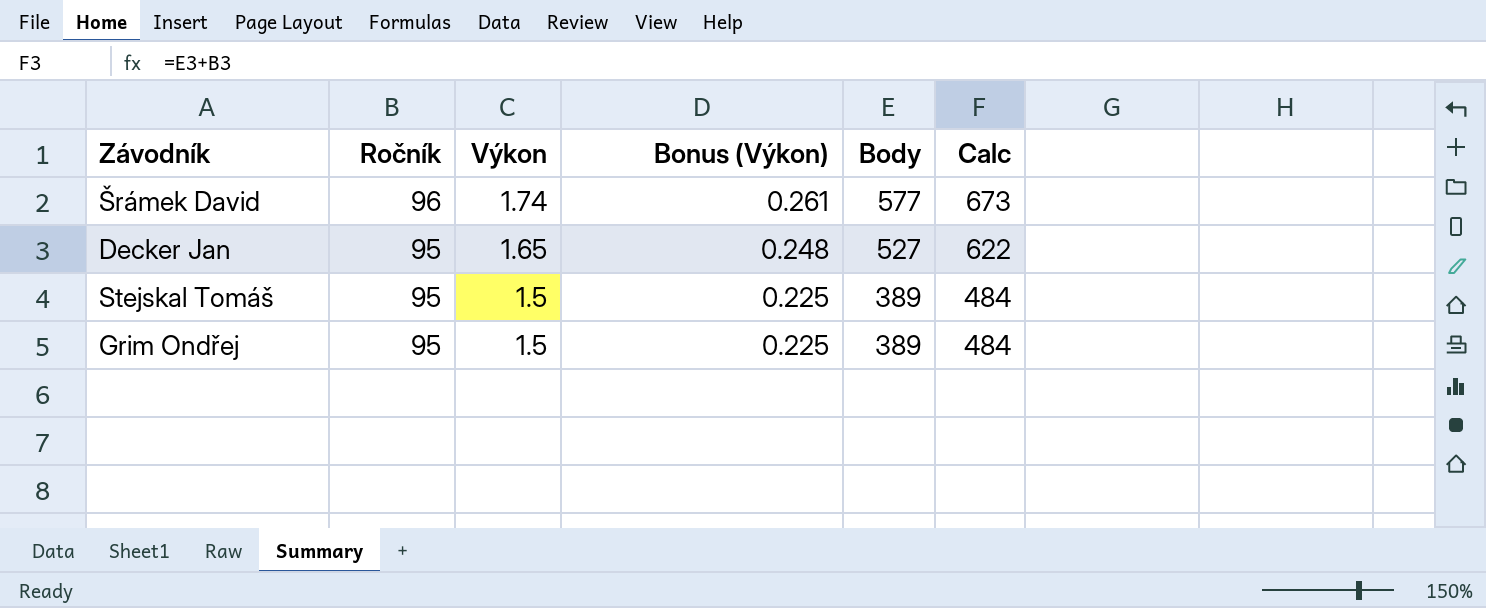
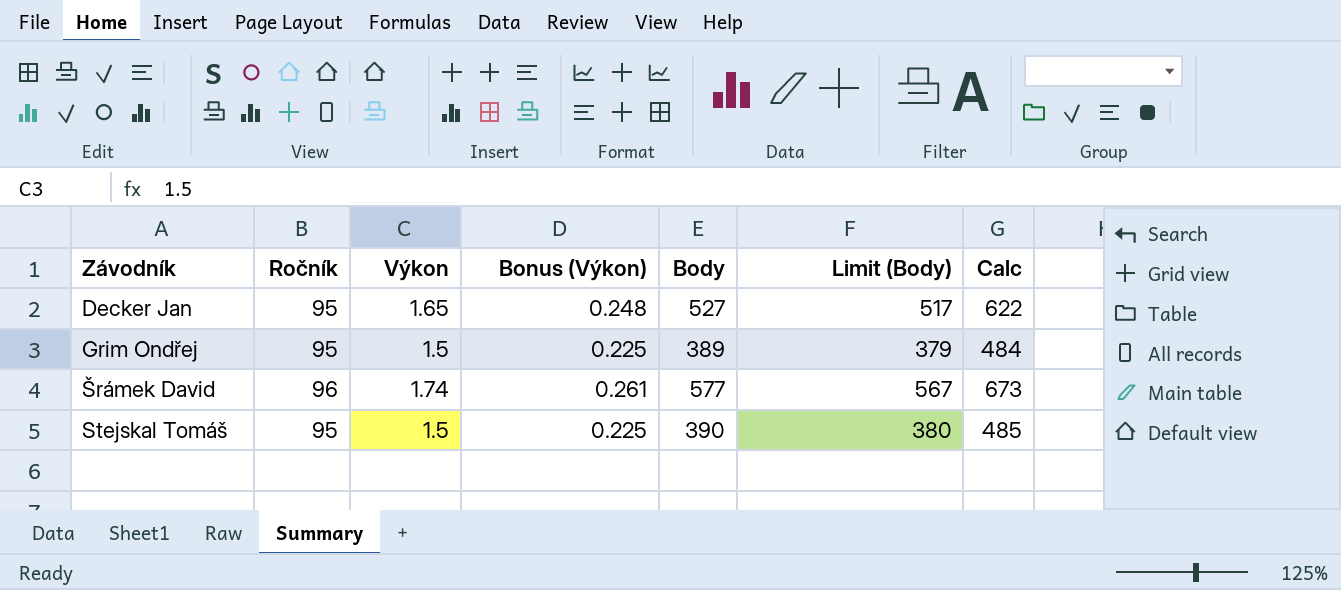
row order: Ročník descending -> Závodník ascending
column Limit (Body) | formula: none -> [Body] - 10
Stejskal Tomáš | Body: 389 -> 390
Stejskal Tomáš | Calc: 484 -> 485

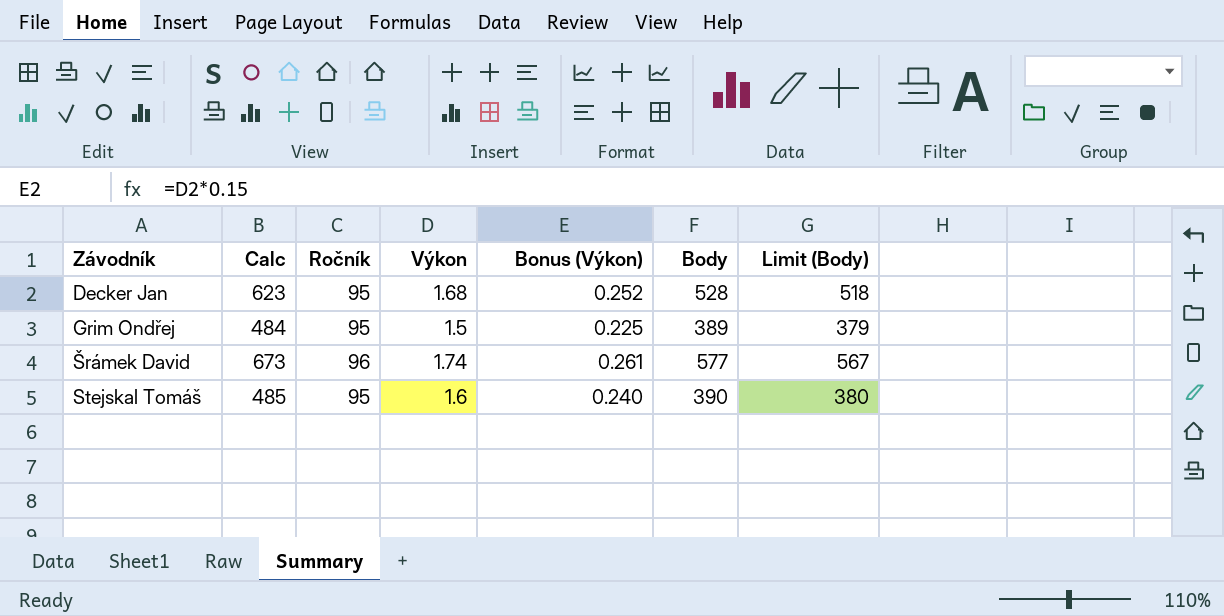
column Calc | position: 7 -> 2
Decker Jan | Calc: 622 -> 623
Decker Jan | Výkon: 1.65 -> 1.68
Decker Jan | Bonus (Výkon): 0.248 -> 0.252
Decker Jan | Body: 527 -> 528
Decker Jan | Limit (Body): 517 -> 518
Stejskal Tomáš | Výkon: 1.5 -> 1.6
Stejskal Tomáš | Bonus (Výkon): 0.225 -> 0.240

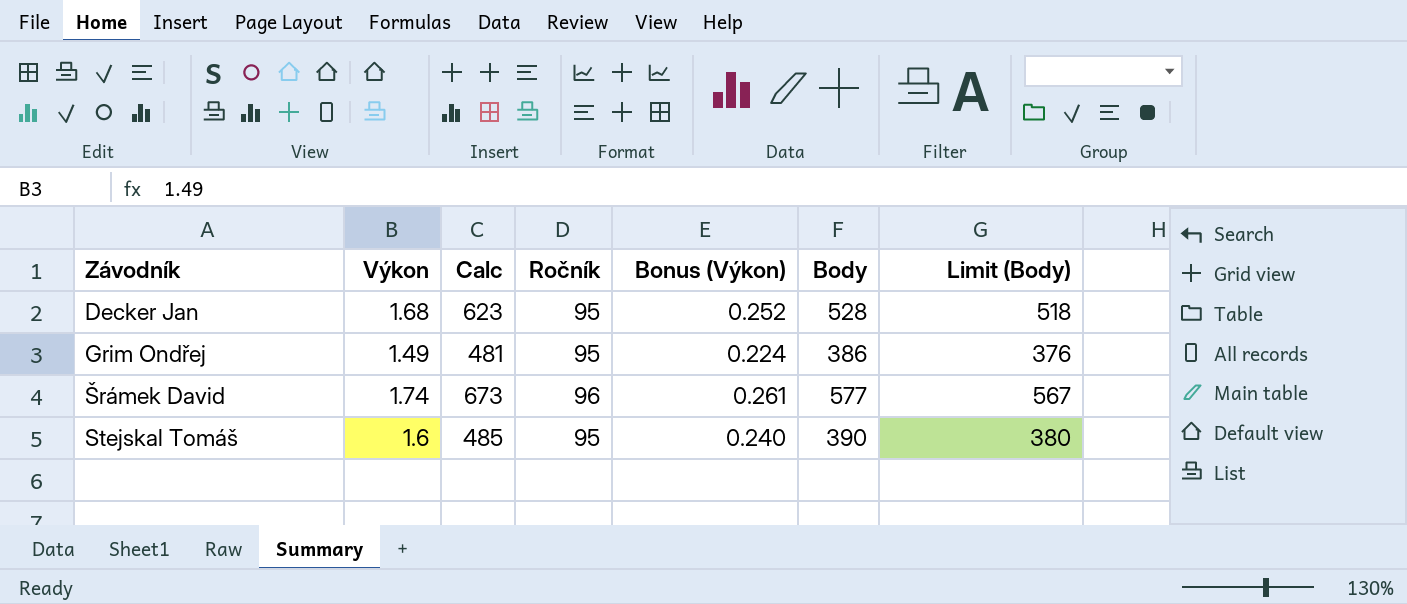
column Výkon | position: 4 -> 2
Grim Ondřej | Výkon: 1.5 -> 1.49
Grim Ondřej | Calc: 484 -> 481
Grim Ondřej | Bonus (Výkon): 0.225 -> 0.224
Grim Ondřej | Body: 389 -> 386
Grim Ondřej | Limit (Body): 379 -> 376

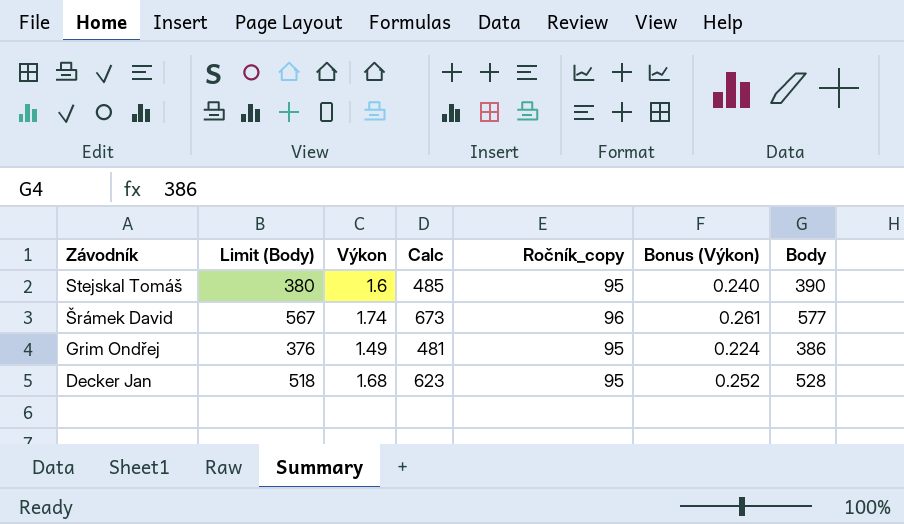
row order: Závodník ascending -> Závodník descending
column Limit (Body) | position: 7 -> 2
column name: Ročník -> Ročník_copy

